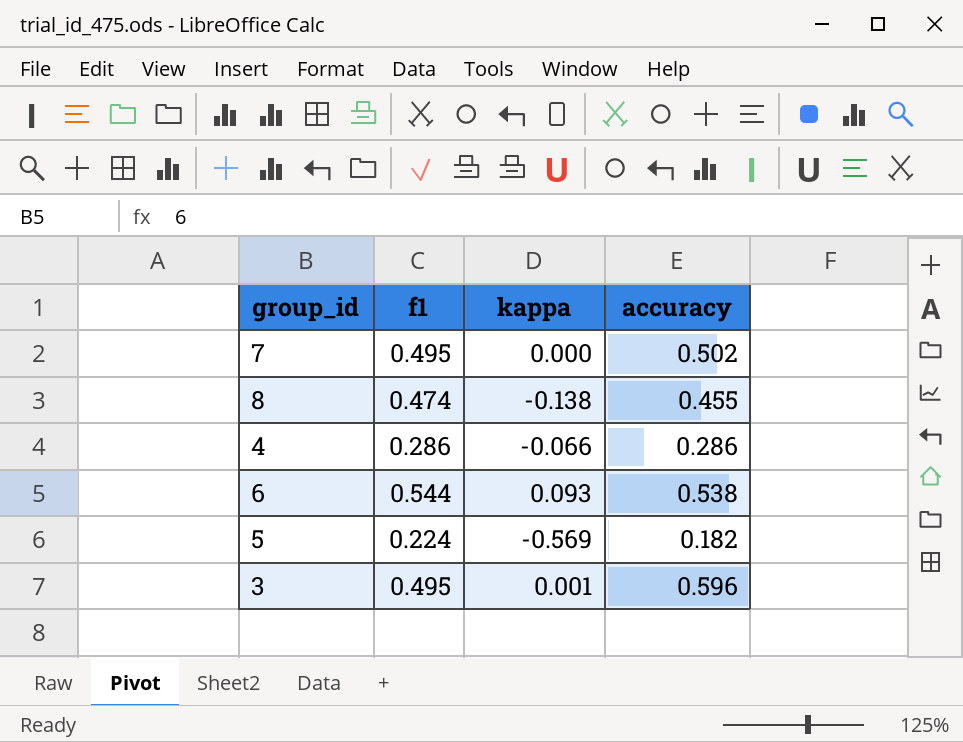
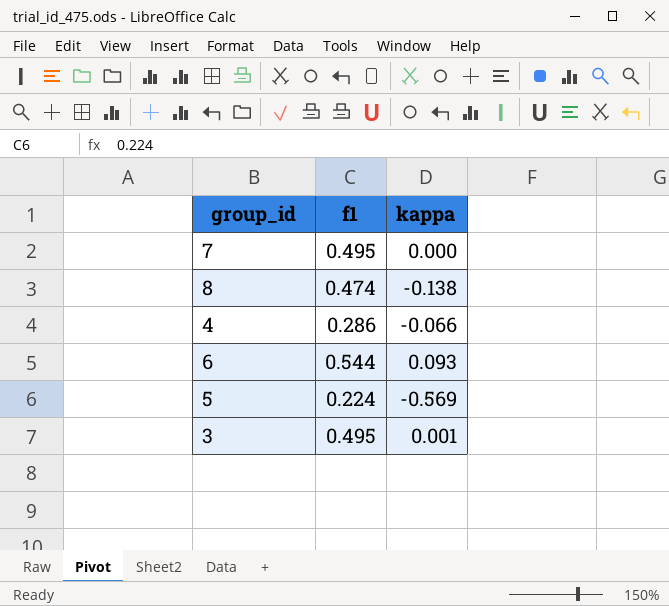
column accuracy | position: 4 -> none

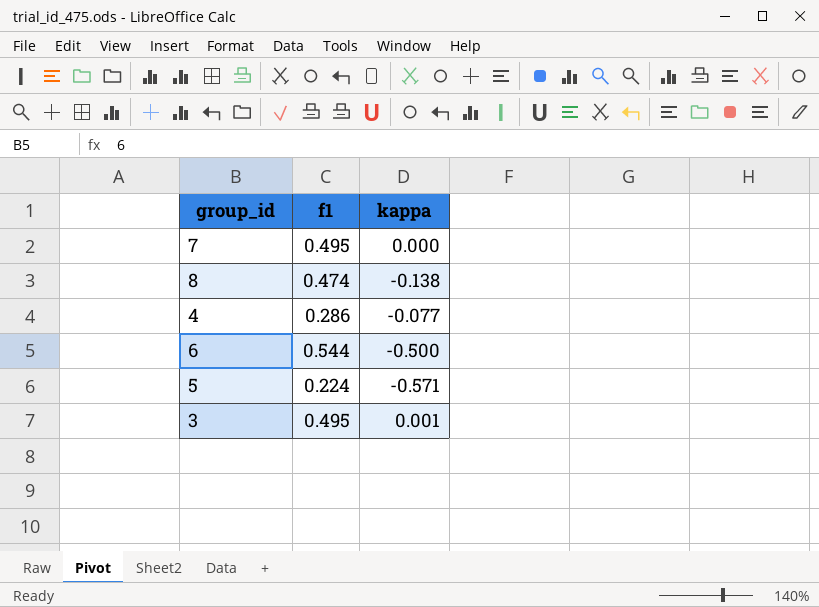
4 | kappa: -0.066 -> -0.077
6 | kappa: 0.093 -> -0.500
5 | kappa: -0.569 -> -0.571

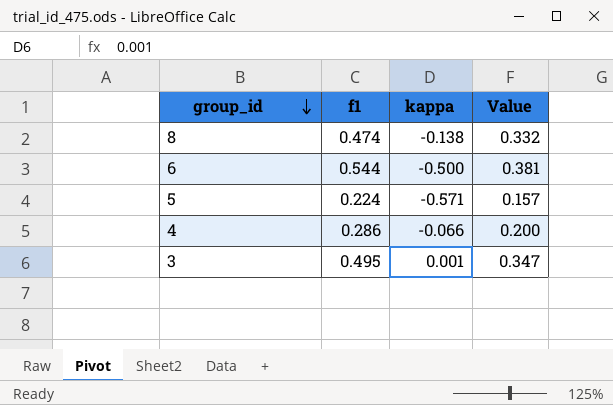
row order: none -> group_id descending
column Value | formula: none -> [f1] * 0.7
row 7: 0.495 | 0.000 -> none
4 | kappa: -0.077 -> -0.066

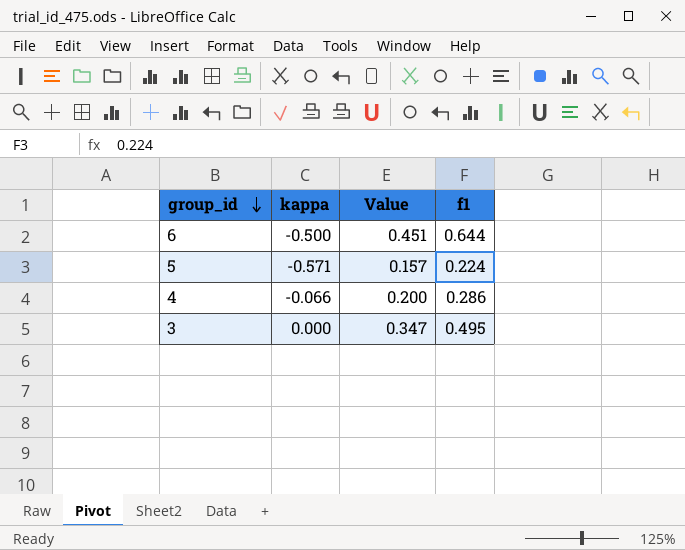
column f1 | position: 2 -> 4
row 8: 0.474 | -0.138 | 0.332 -> none
6 | Value: 0.381 -> 0.451
6 | f1: 0.544 -> 0.644
3 | kappa: 0.001 -> 0.000

